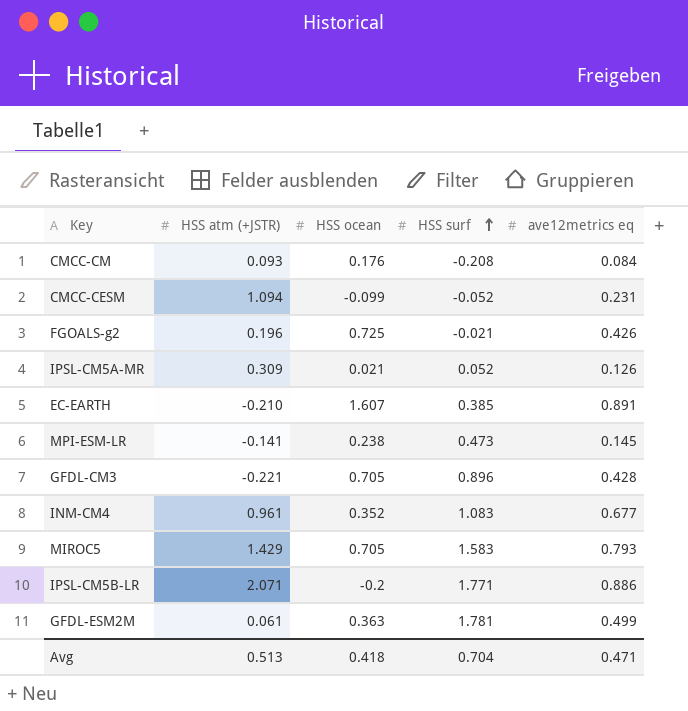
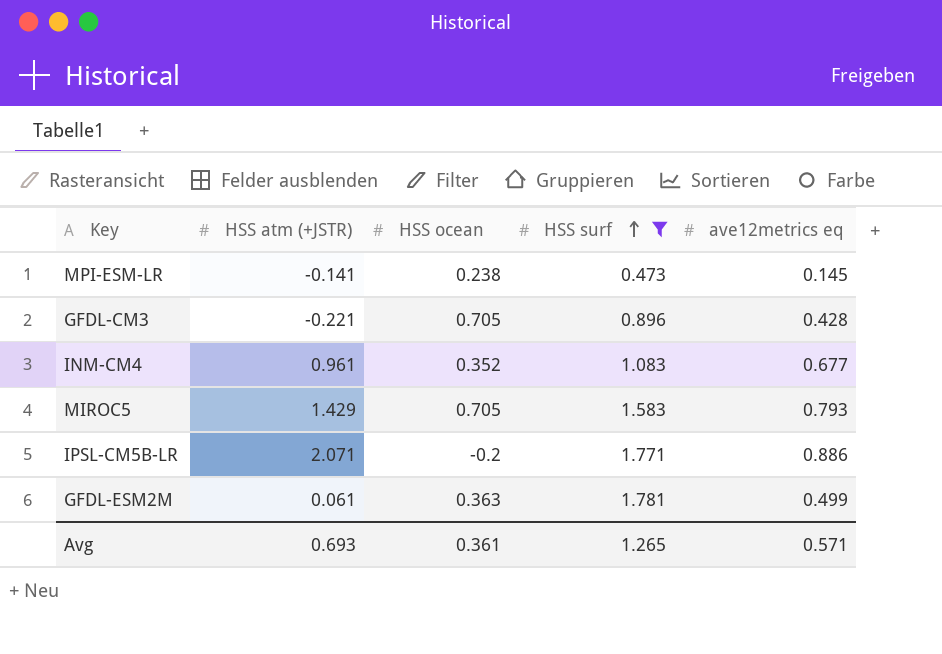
filter: none -> HSS surf >= 0.473
Avg | HSS atm (+JSTR): 0.513 -> 0.693
Avg | HSS ocean: 0.418 -> 0.361
Avg | HSS surf: 0.704 -> 1.265
Avg | ave12metrics eq: 0.471 -> 0.571

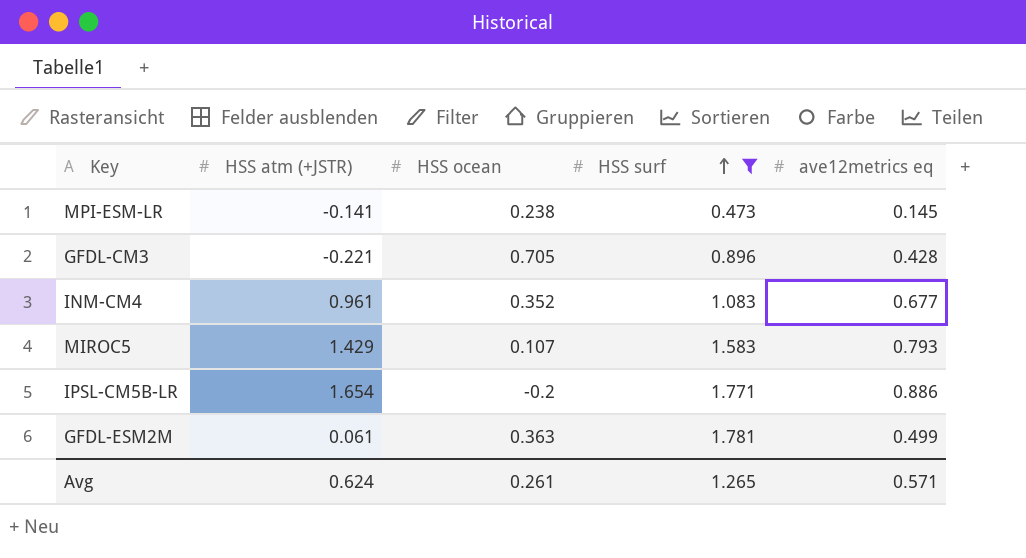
MIROC5 | HSS ocean: 0.705 -> 0.107
IPSL-CM5B-LR | HSS atm (+JSTR): 2.071 -> 1.654
Avg | HSS atm (+JSTR): 0.693 -> 0.624
Avg | HSS ocean: 0.361 -> 0.261

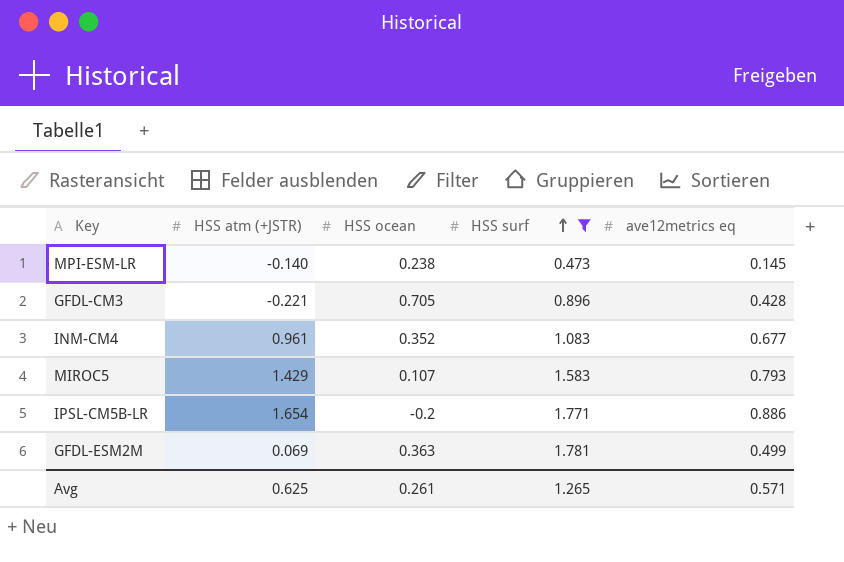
MPI-ESM-LR | HSS atm (+JSTR): -0.141 -> -0.140
GFDL-ESM2M | HSS atm (+JSTR): 0.061 -> 0.069
Avg | HSS atm (+JSTR): 0.624 -> 0.625

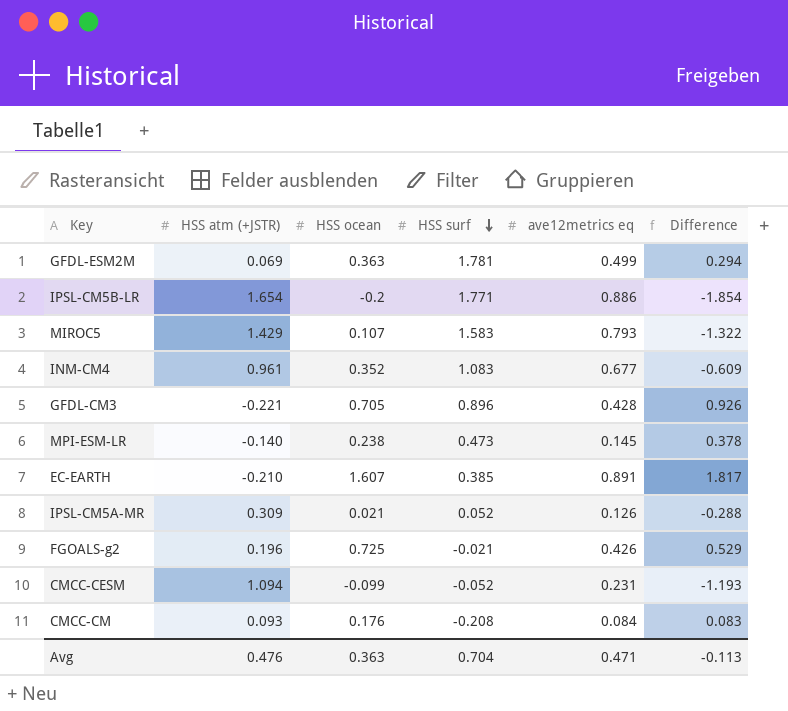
filter: HSS surf >= 0.473 -> none
row order: HSS surf ascending -> HSS surf descending
column Difference | formula: none -> [HSS ocean] - [HSS atm (+JSTR)]
Avg | HSS atm (+JSTR): 0.625 -> 0.476
Avg | HSS ocean: 0.261 -> 0.363
Avg | HSS surf: 1.265 -> 0.704
Avg | ave12metrics eq: 0.571 -> 0.471

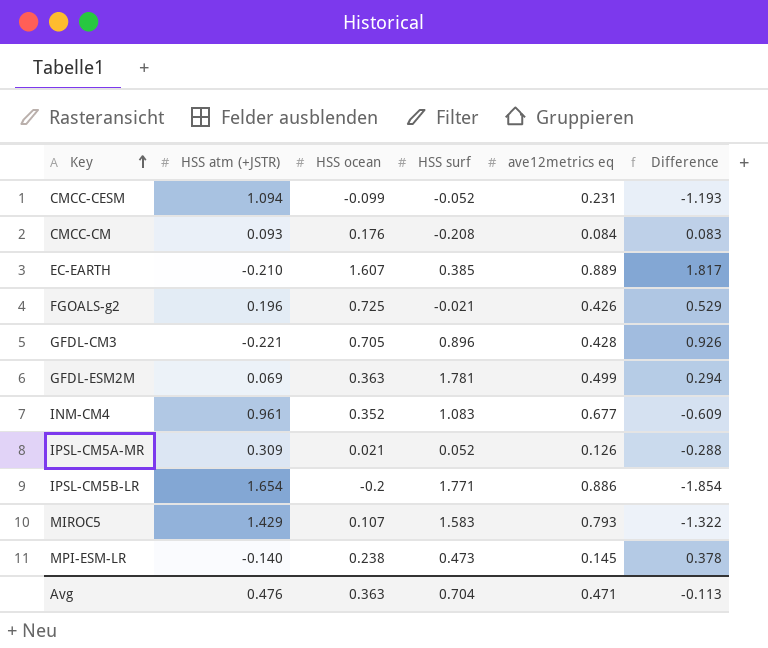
row order: HSS surf descending -> Key ascending
EC-EARTH | ave12metrics eq: 0.891 -> 0.889

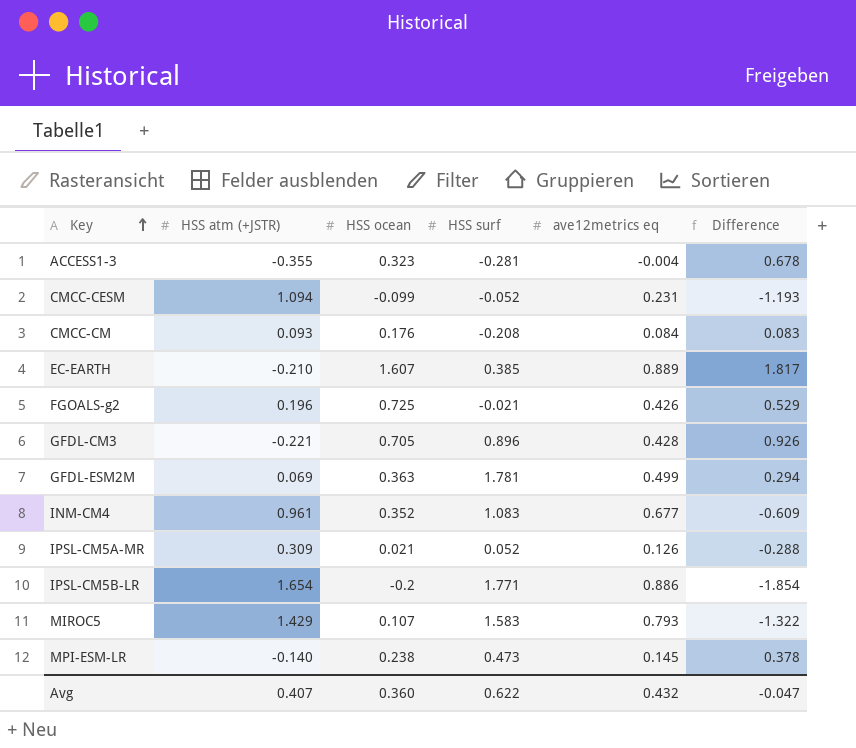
row ACCESS1-3: none -> -0.355 | 0.323 | -0.281 | -0.004 | 0.678
Avg | HSS atm (+JSTR): 0.476 -> 0.407
Avg | HSS ocean: 0.363 -> 0.360
Avg | HSS surf: 0.704 -> 0.622
Avg | ave12metrics eq: 0.471 -> 0.432
Avg | Difference: -0.113 -> -0.047

